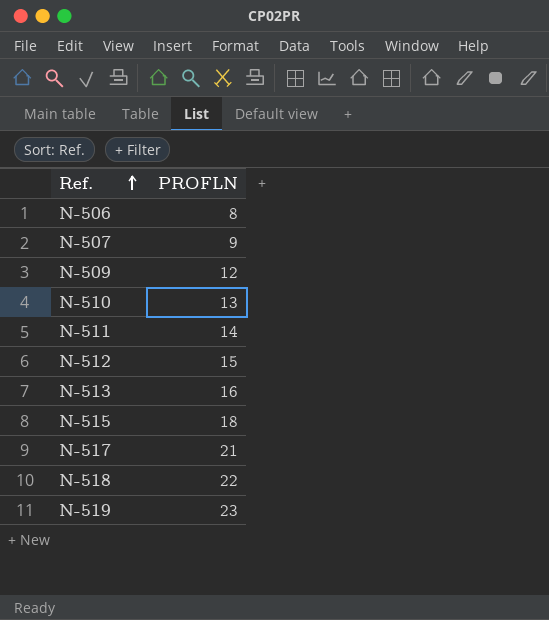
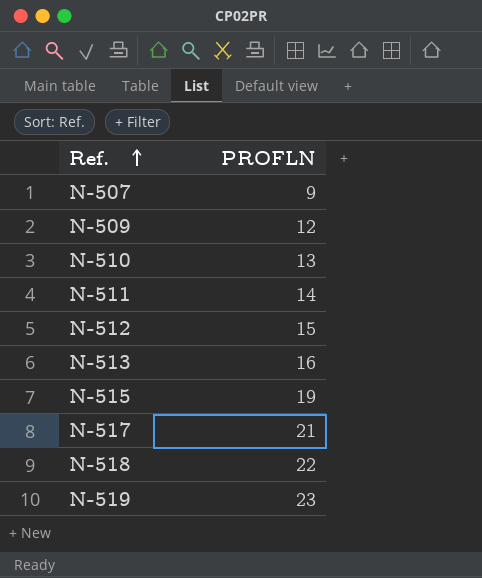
row N-506: 8 -> none
N-515 | PROFLN: 18 -> 19

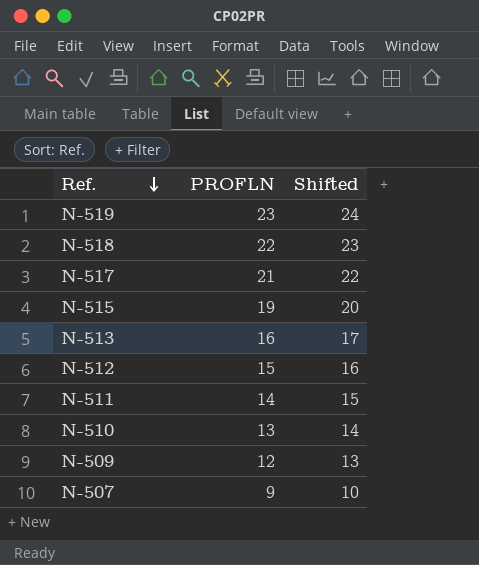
row order: Ref. ascending -> Ref. descending
column Shifted | formula: none -> [PROFLN] + 1

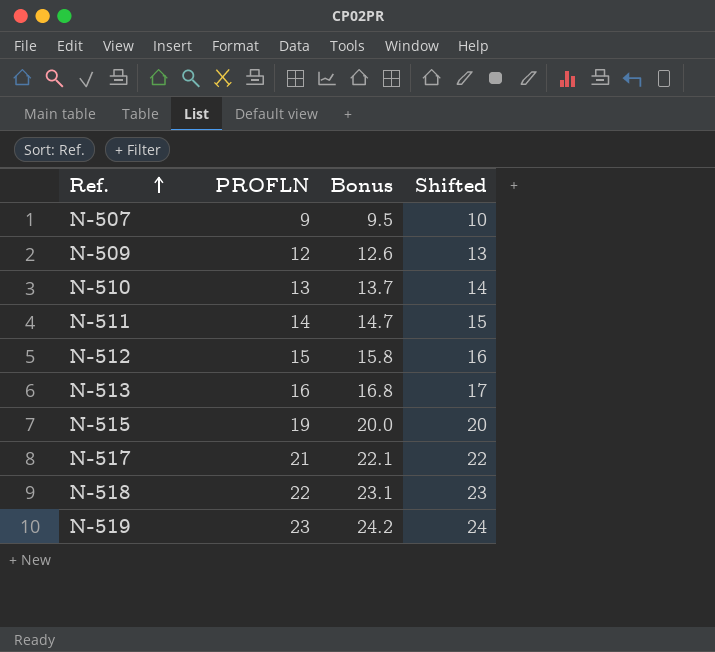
row order: Ref. descending -> Ref. ascending
column Bonus | formula: none -> [PROFLN] * 1.05

